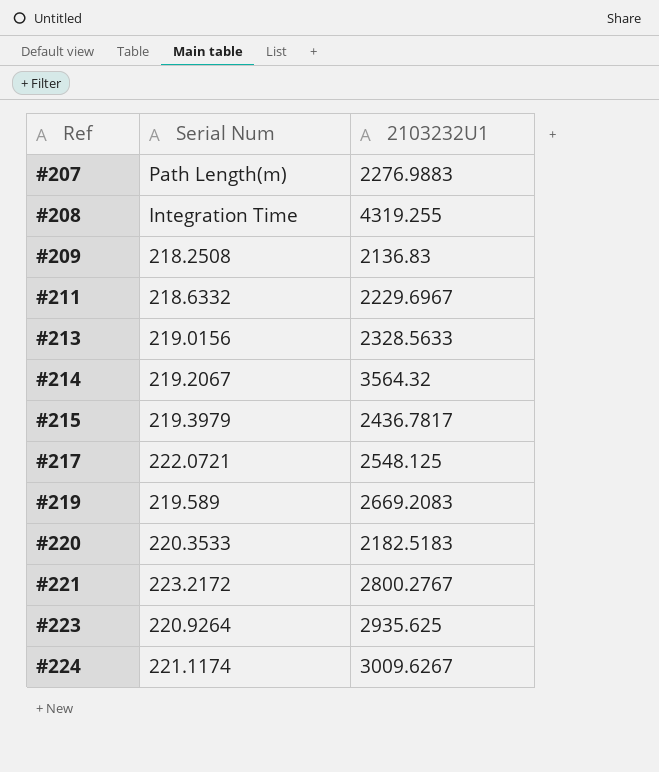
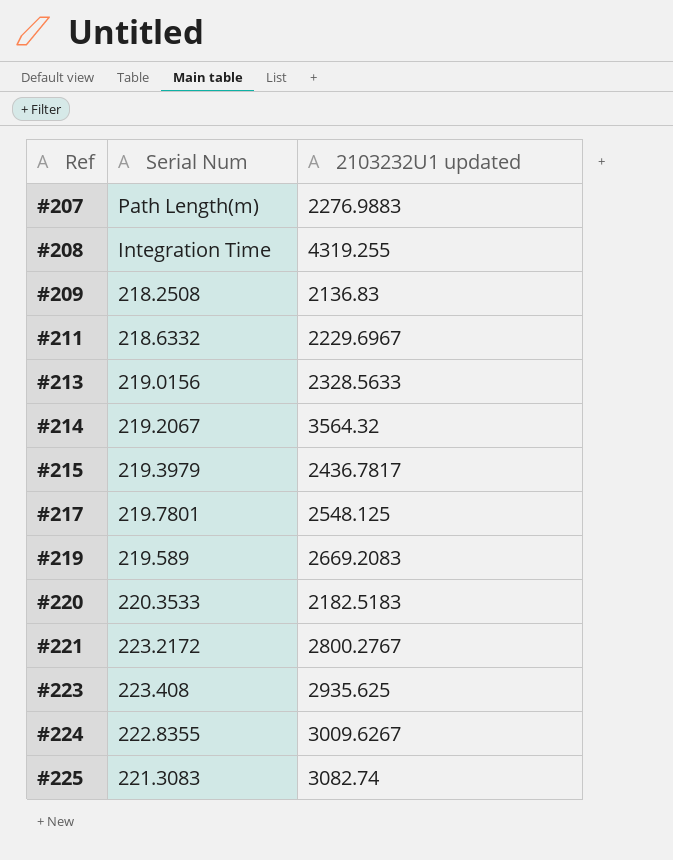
column name: 2103232U1 -> 2103232U1 updated
#217 | Serial Num: 222.0721 -> 219.7801
#223 | Serial Num: 220.9264 -> 223.408
#224 | Serial Num: 221.1174 -> 222.8355
row #225: none -> 221.3083 | 3082.74

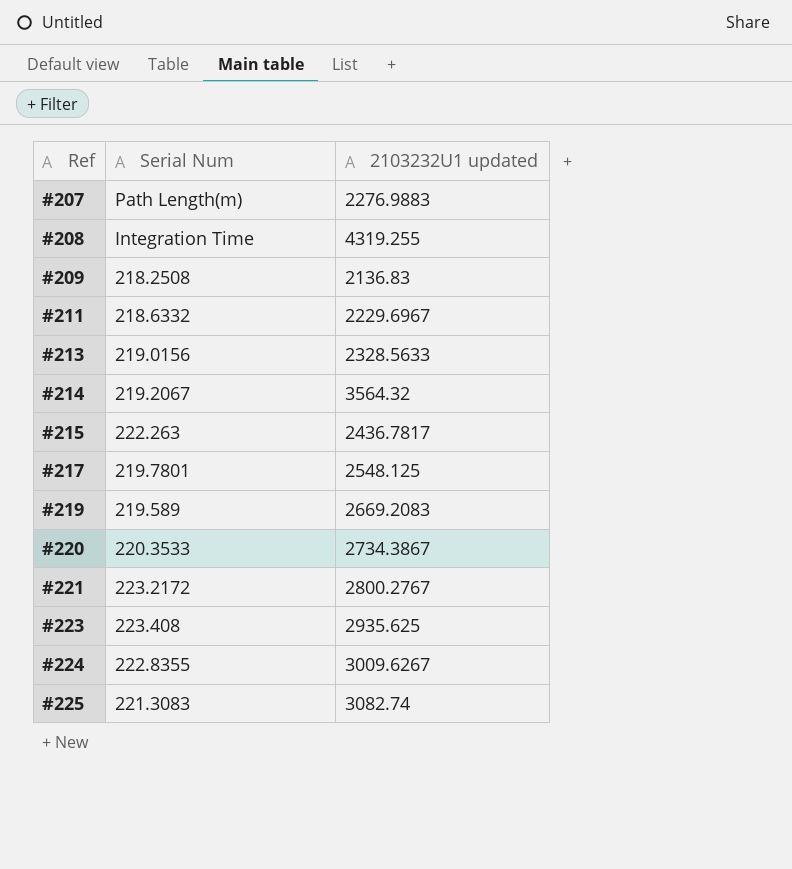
#215 | Serial Num: 219.3979 -> 222.263
#220 | 2103232U1 updated: 2182.5183 -> 2734.3867

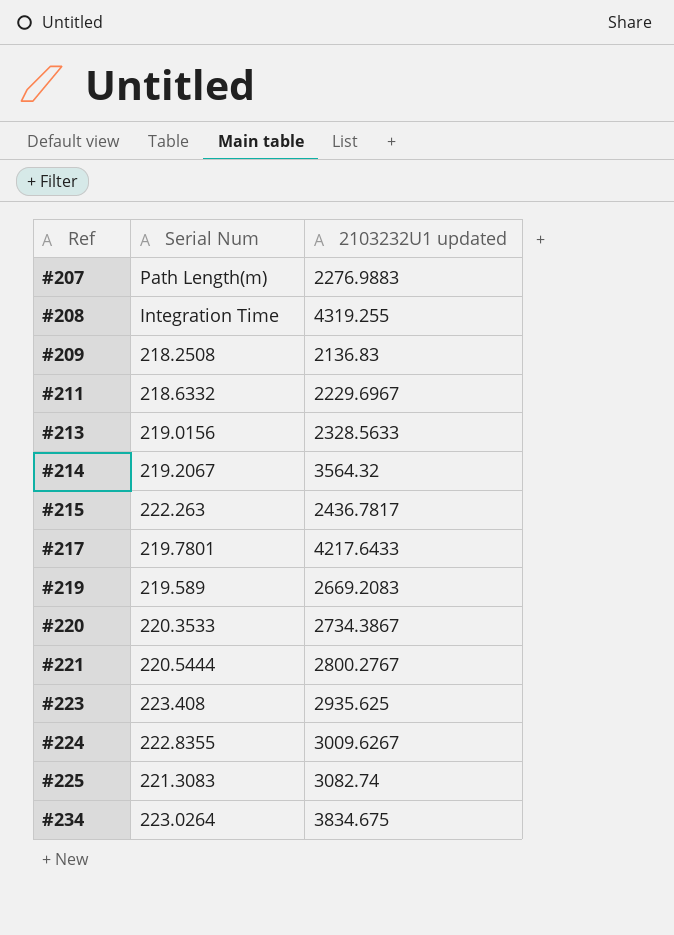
#217 | 2103232U1 updated: 2548.125 -> 4217.6433
#221 | Serial Num: 223.2172 -> 220.5444
row #234: none -> 223.0264 | 3834.675

